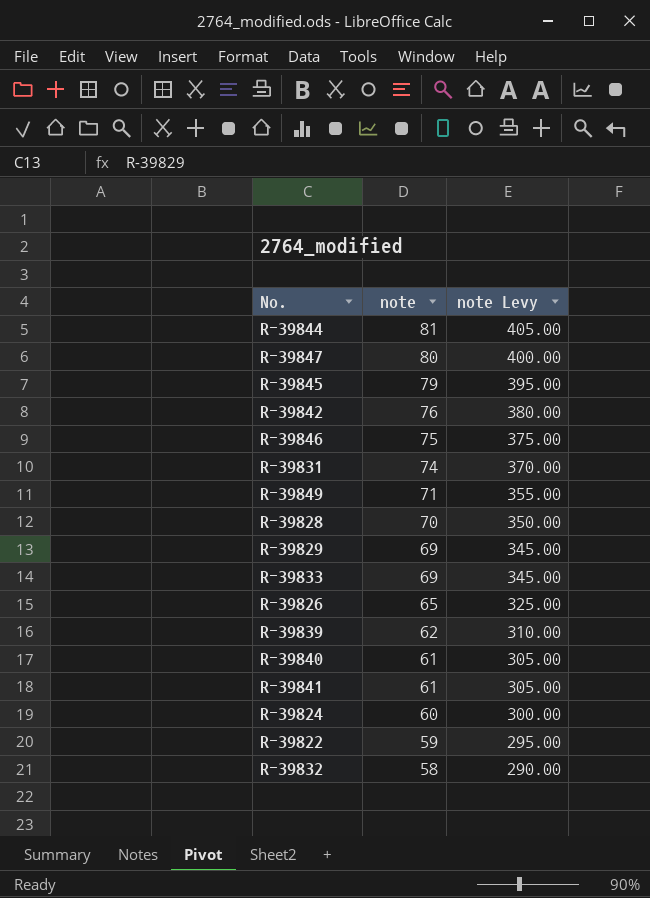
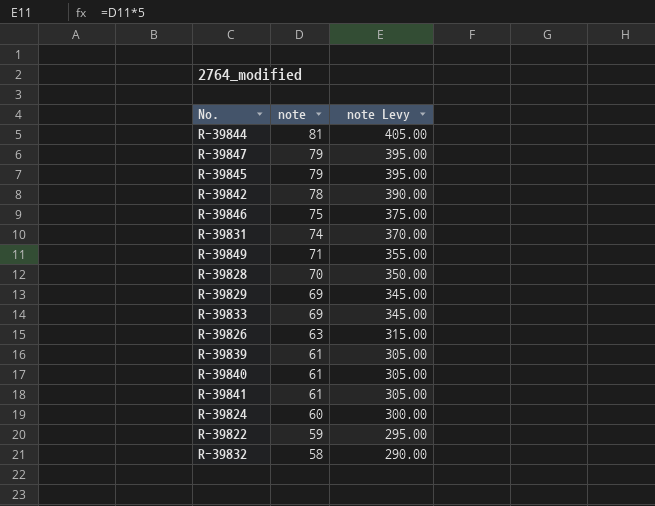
R-39847 | note: 80 -> 79
R-39847 | note Levy: 400.00 -> 395.00
R-39842 | note: 76 -> 78
R-39842 | note Levy: 380.00 -> 390.00
R-39826 | note: 65 -> 63
R-39826 | note Levy: 325.00 -> 315.00
R-39839 | note: 62 -> 61
R-39839 | note Levy: 310.00 -> 305.00

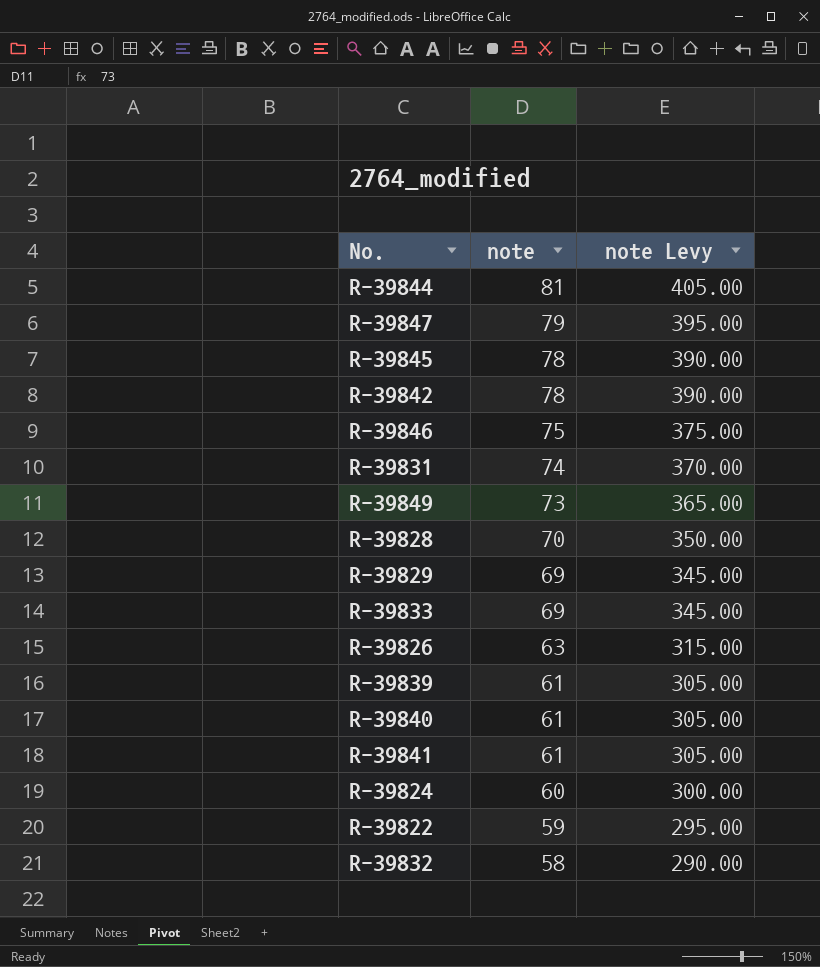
R-39845 | note: 79 -> 78
R-39845 | note Levy: 395.00 -> 390.00
R-39849 | note: 71 -> 73
R-39849 | note Levy: 355.00 -> 365.00

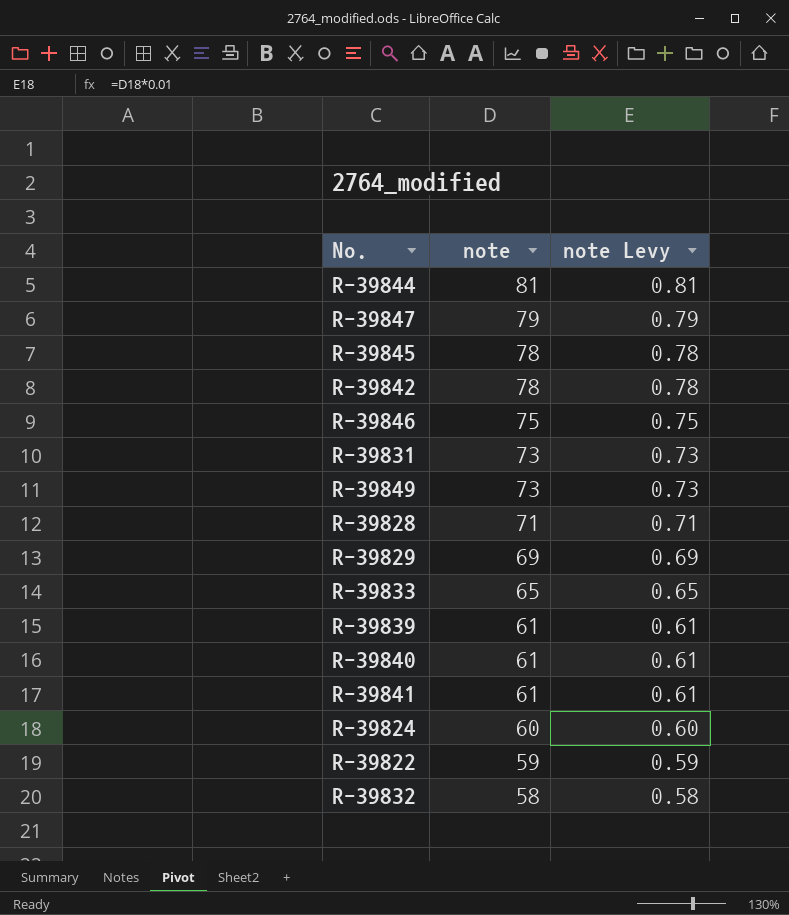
column note Levy | formula: [note] * 5 -> [note] * 0.01
row R-39826: 63 | 315.00 -> none
R-39831 | note: 74 -> 73
R-39828 | note: 70 -> 71
R-39833 | note: 69 -> 65

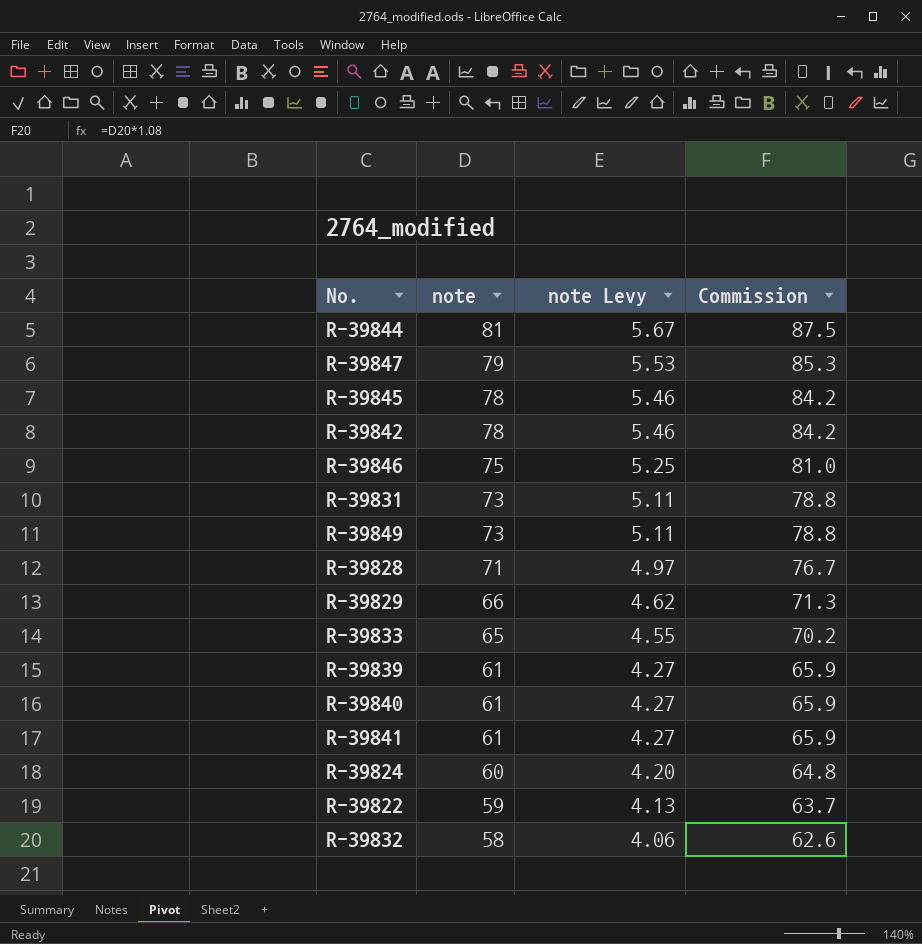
column note Levy | formula: [note] * 0.01 -> [note] * 0.07
column Commission | formula: none -> [note] * 1.08
R-39829 | note: 69 -> 66

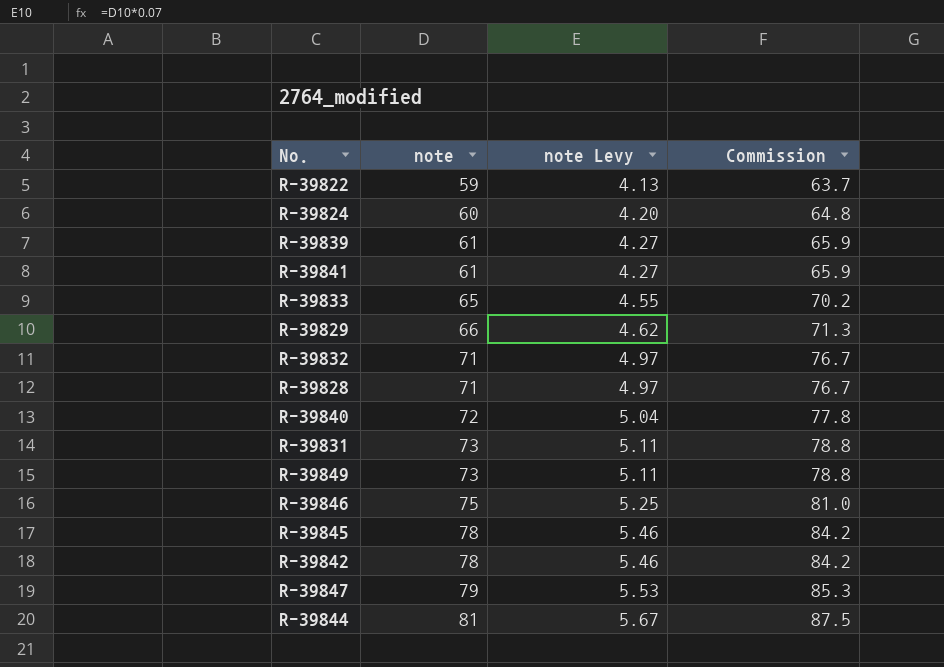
row order: note descending -> note ascending
R-39832 | note: 58 -> 71
R-39832 | note Levy: 4.06 -> 4.97
R-39832 | Commission: 62.6 -> 76.7
R-39840 | note: 61 -> 72
R-39840 | note Levy: 4.27 -> 5.04
R-39840 | Commission: 65.9 -> 77.8

